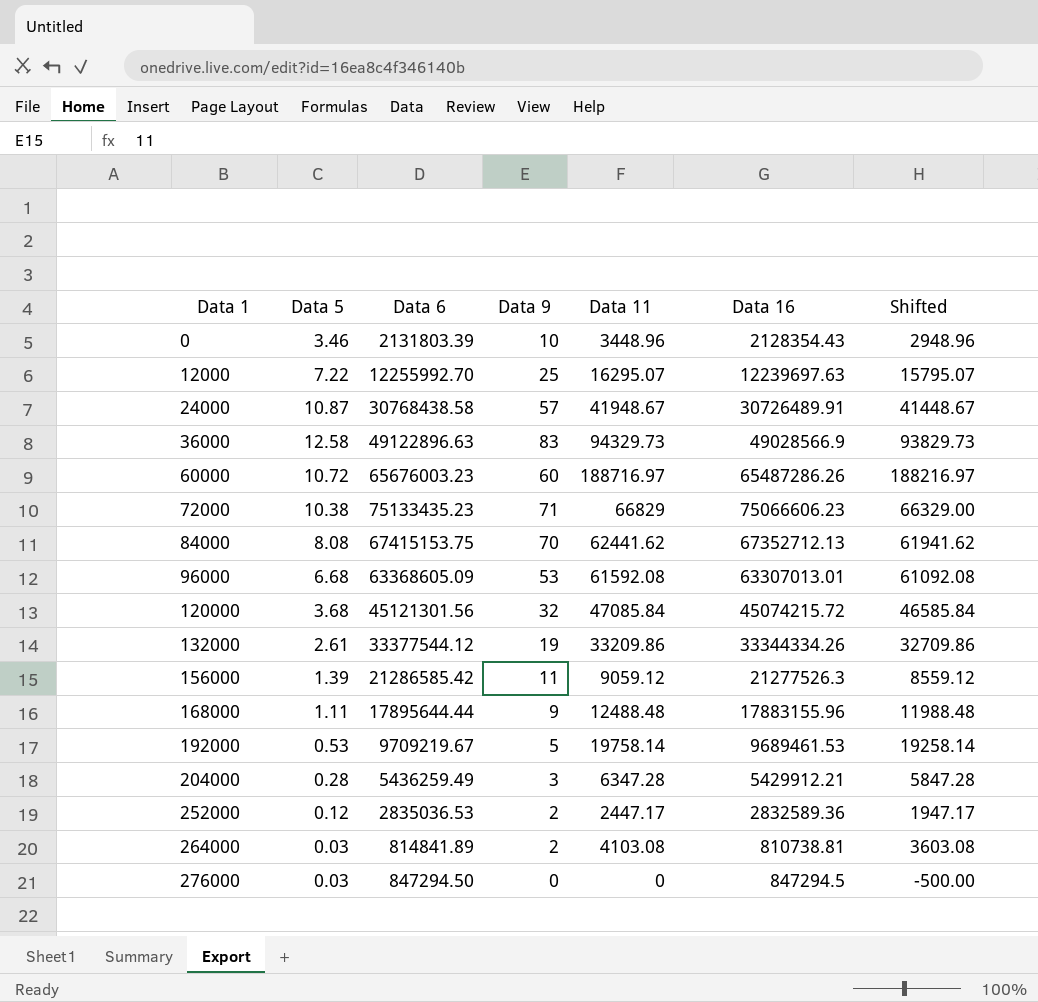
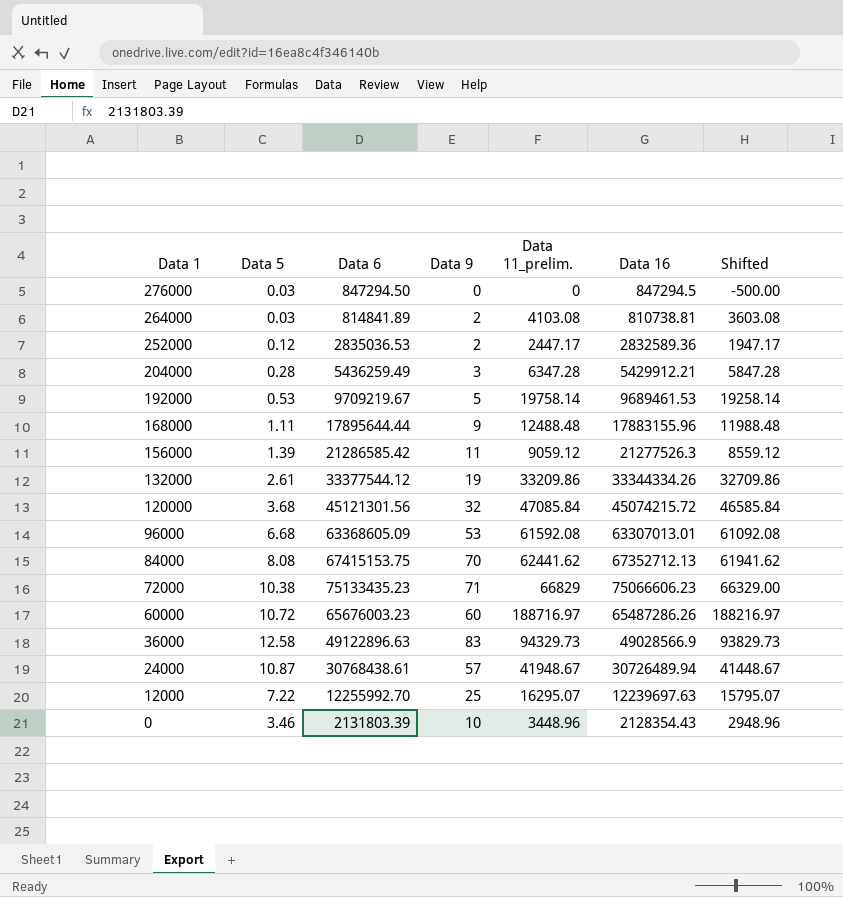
row order: Data 1 ascending -> Data 1 descending
column name: Data 11 -> Data 11_prelim.
24000 | Data 6: 30768438.58 -> 30768438.61
24000 | Data 16: 30726489.91 -> 30726489.94

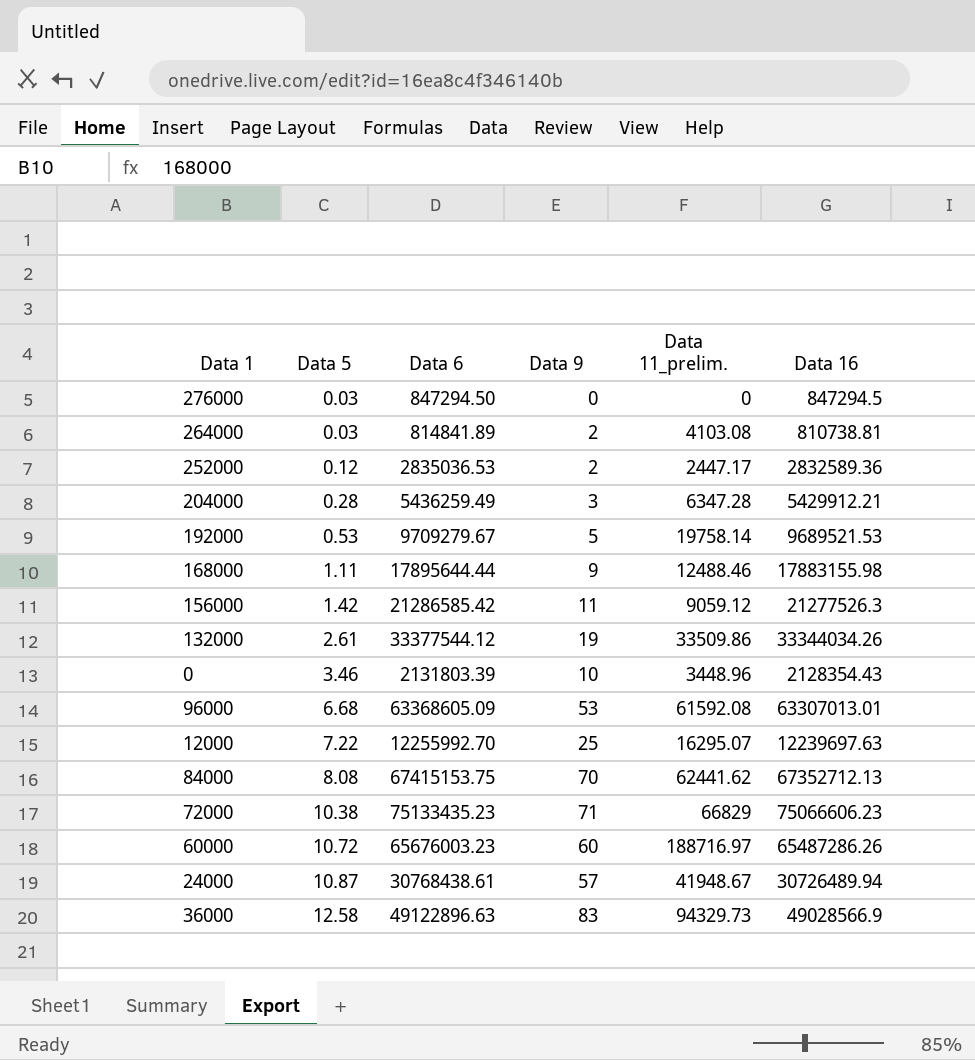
row order: Data 1 descending -> Data 5 ascending
column Shifted | formula: [Data 11_prelim.] - 500 -> none
row 120000: 3.68 | 45121301.56 | 32 | 47085.84 | 45074215.72 | 46585.84 -> none
192000 | Data 6: 9709219.67 -> 9709279.67
192000 | Data 16: 9689461.53 -> 9689521.53
168000 | Data 11_prelim.: 12488.48 -> 12488.46
168000 | Data 16: 17883155.96 -> 17883155.98
156000 | Data 5: 1.39 -> 1.42
132000 | Data 11_prelim.: 33209.86 -> 33509.86
132000 | Data 16: 33344334.26 -> 33344034.26

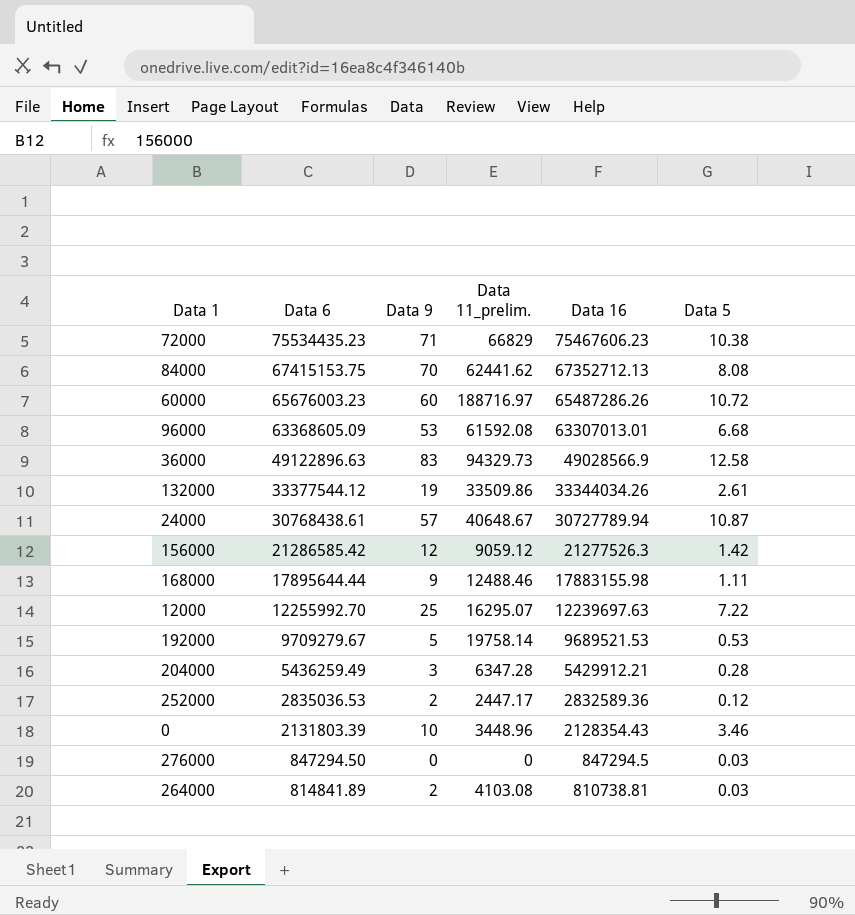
row order: Data 5 ascending -> Data 6 descending
column Data 5 | position: 2 -> 6
72000 | Data 6: 75133435.23 -> 75534435.23
72000 | Data 16: 75066606.23 -> 75467606.23
24000 | Data 11_prelim.: 41948.67 -> 40648.67
24000 | Data 16: 30726489.94 -> 30727789.94
156000 | Data 9: 11 -> 12

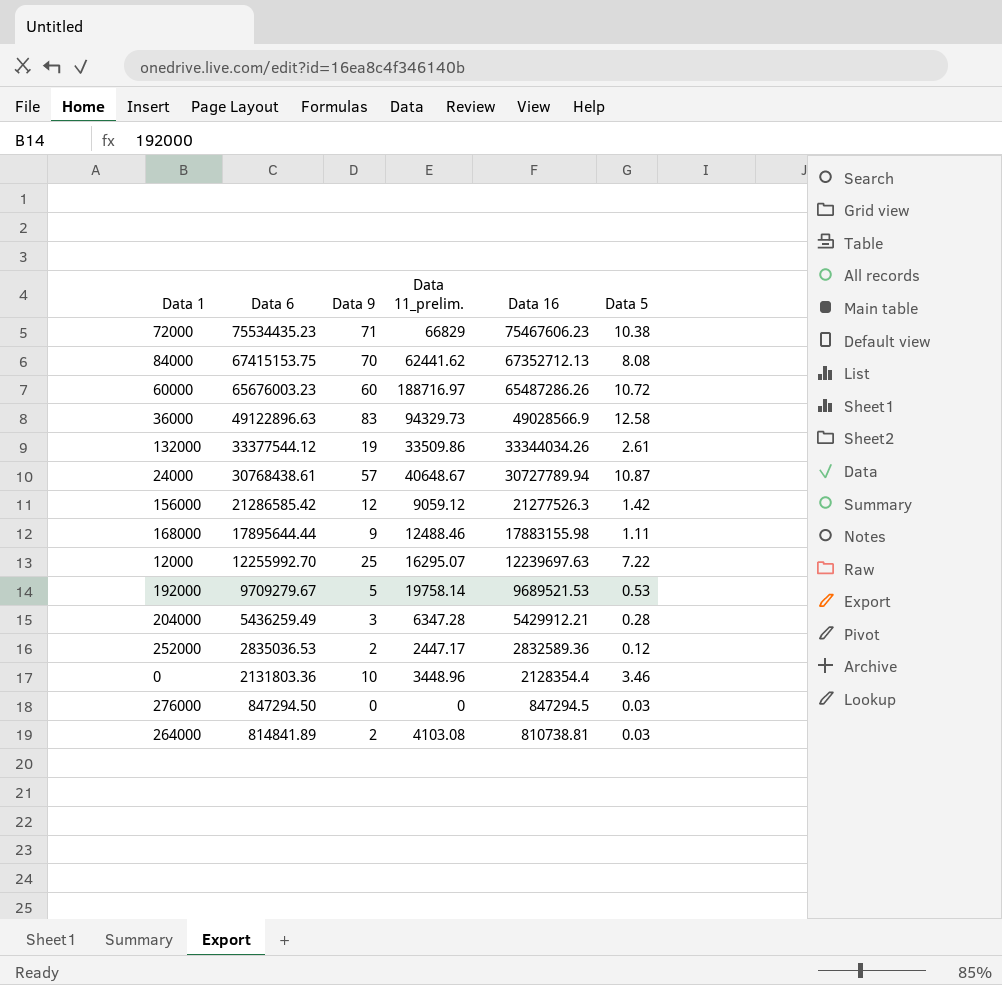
row 96000: 63368605.09 | 53 | 61592.08 | 63307013.01 | 6.68 -> none
0 | Data 6: 2131803.39 -> 2131803.36
0 | Data 16: 2128354.43 -> 2128354.4

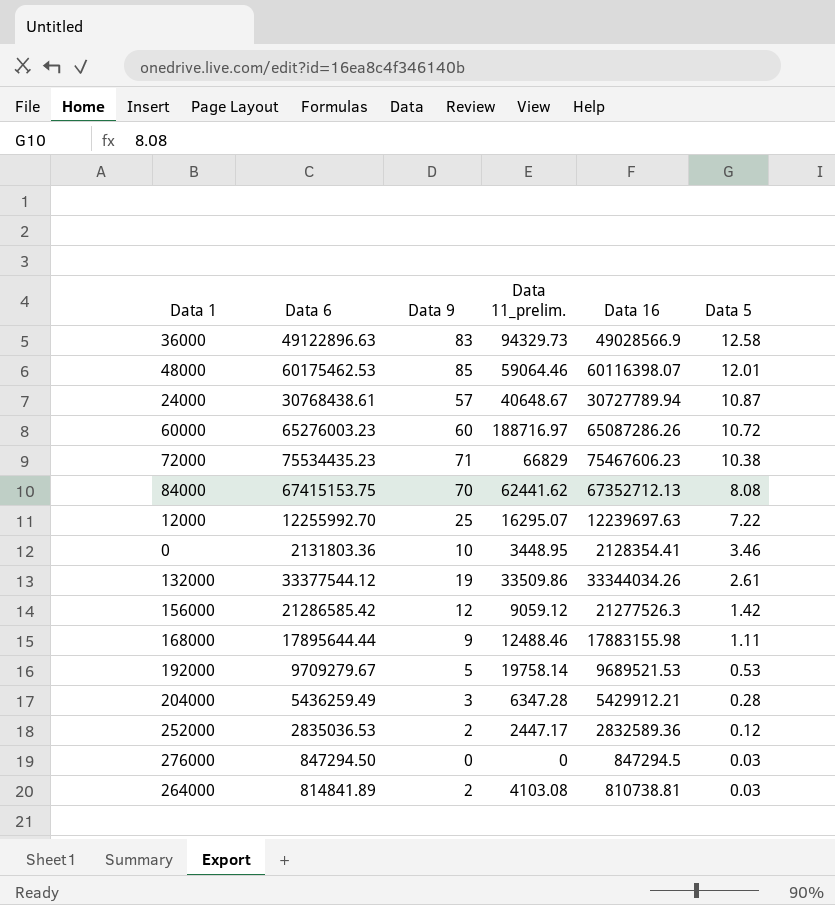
row order: Data 6 descending -> Data 5 descending
row 48000: none -> 60175462.53 | 85 | 59064.46 | 60116398.07 | 12.01
60000 | Data 6: 65676003.23 -> 65276003.23
60000 | Data 16: 65487286.26 -> 65087286.26
0 | Data 11_prelim.: 3448.96 -> 3448.95
0 | Data 16: 2128354.4 -> 2128354.41

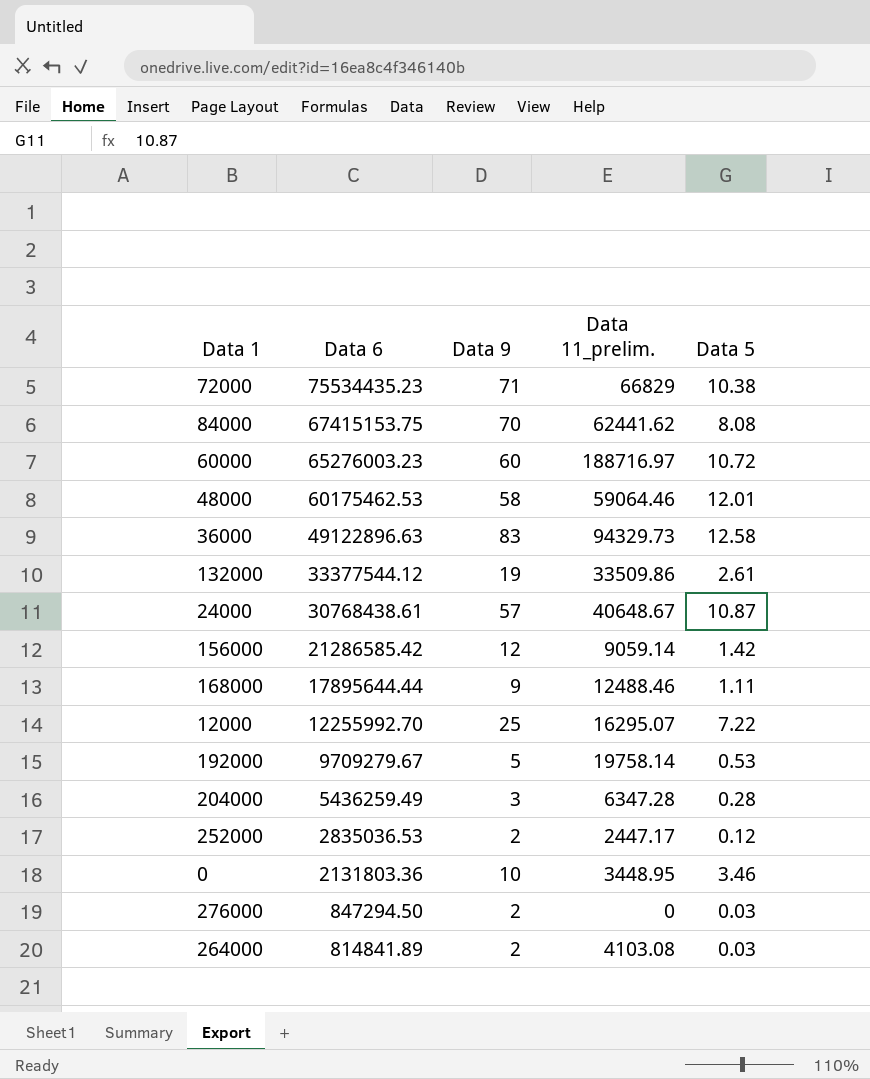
row order: Data 5 descending -> Data 6 descending
column Data 16 | formula: [Data 6] - [Data 11_prelim.] -> none
48000 | Data 9: 85 -> 58
156000 | Data 11_prelim.: 9059.12 -> 9059.14
276000 | Data 9: 0 -> 2

